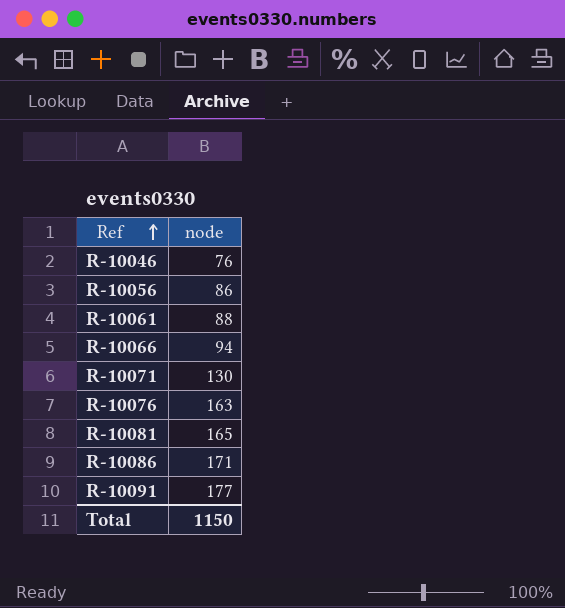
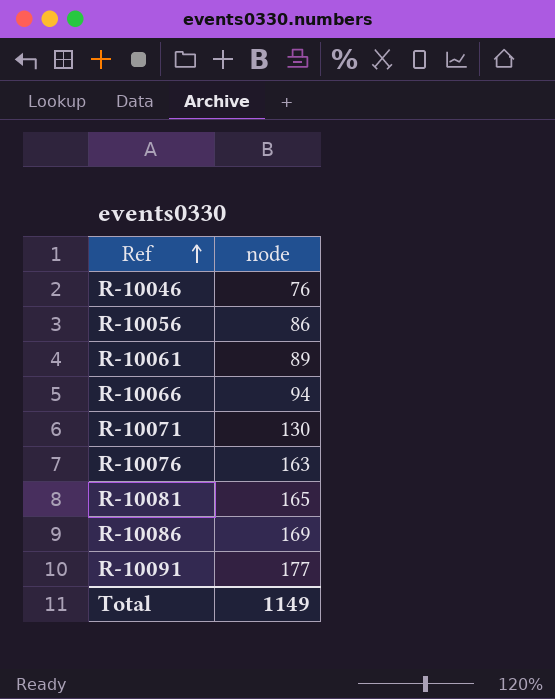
R-10061 | node: 88 -> 89
R-10086 | node: 171 -> 169
Total | node: 1150 -> 1149

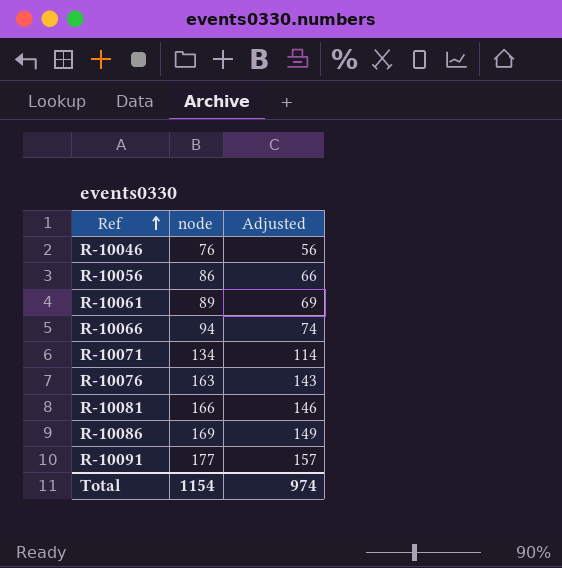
column Adjusted | formula: none -> [node] - 20
R-10071 | node: 130 -> 134
R-10081 | node: 165 -> 166
Total | node: 1149 -> 1154

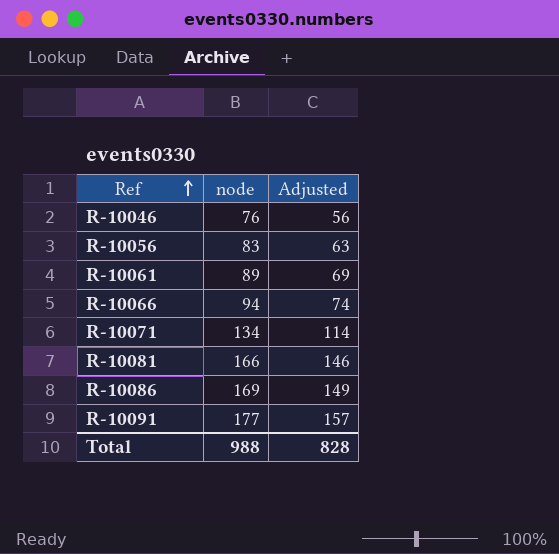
row R-10076: 163 | 143 -> none
R-10056 | node: 86 -> 83
R-10056 | Adjusted: 66 -> 63
Total | node: 1154 -> 988
Total | Adjusted: 974 -> 828

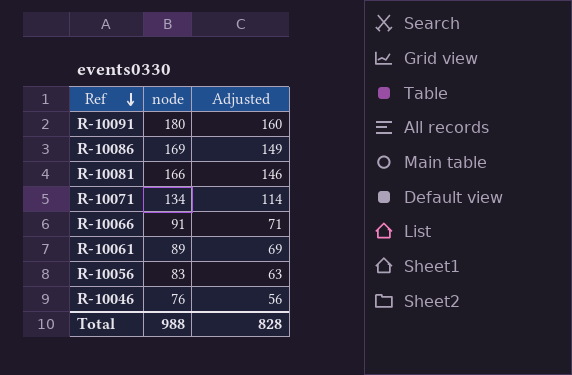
row order: Ref ascending -> Ref descending
R-10091 | node: 177 -> 180
R-10091 | Adjusted: 157 -> 160
R-10066 | node: 94 -> 91
R-10066 | Adjusted: 74 -> 71

